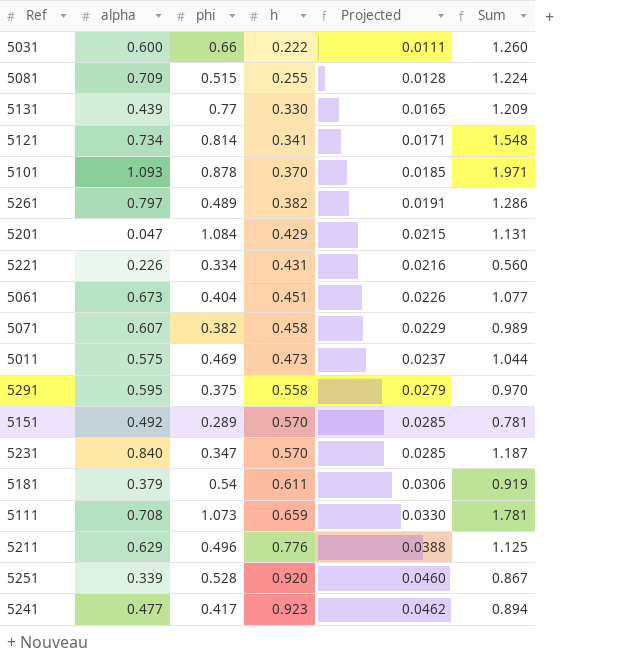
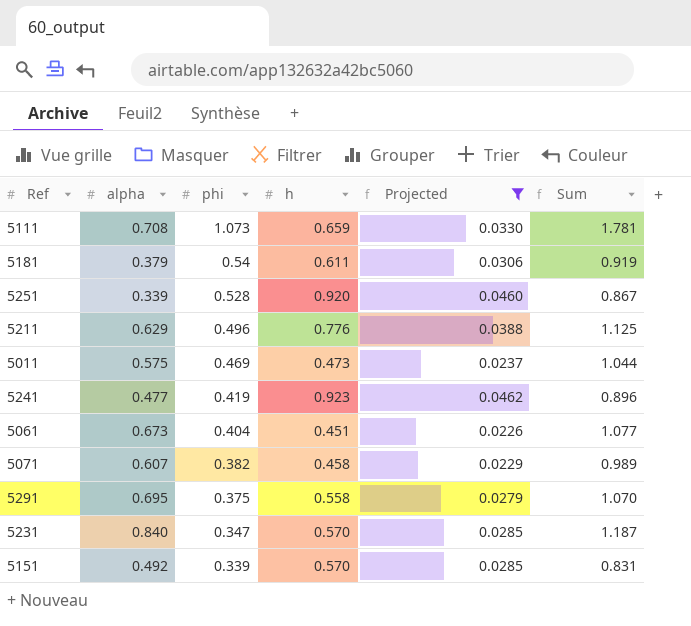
filter: none -> Projected >= 0.0226
row order: h ascending -> phi descending
5241 | phi: 0.417 -> 0.419
5241 | Sum: 0.894 -> 0.896
5291 | alpha: 0.595 -> 0.695
5291 | Sum: 0.970 -> 1.070
5151 | phi: 0.289 -> 0.339
5151 | Sum: 0.781 -> 0.831

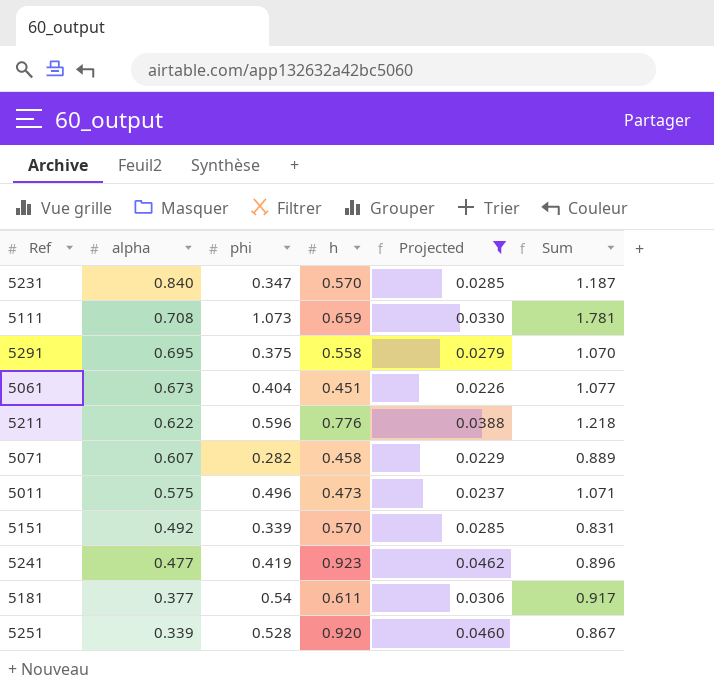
row order: phi descending -> alpha descending
5211 | alpha: 0.629 -> 0.622
5211 | phi: 0.496 -> 0.596
5211 | Sum: 1.125 -> 1.218
5071 | phi: 0.382 -> 0.282
5071 | Sum: 0.989 -> 0.889
5011 | phi: 0.469 -> 0.496
5011 | Sum: 1.044 -> 1.071
5181 | alpha: 0.379 -> 0.377
5181 | Sum: 0.919 -> 0.917

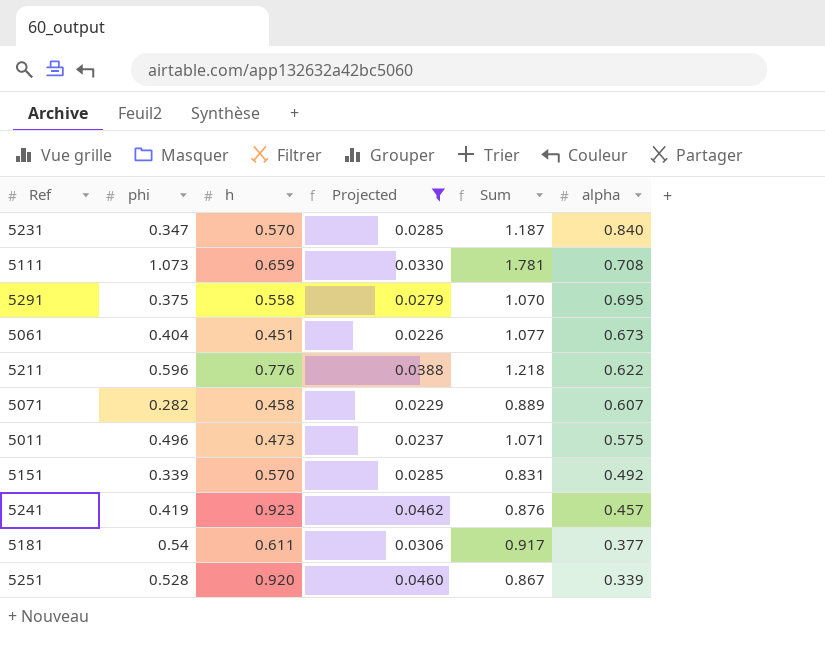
column alpha | position: 2 -> 6
5241 | Sum: 0.896 -> 0.876
5241 | alpha: 0.477 -> 0.457

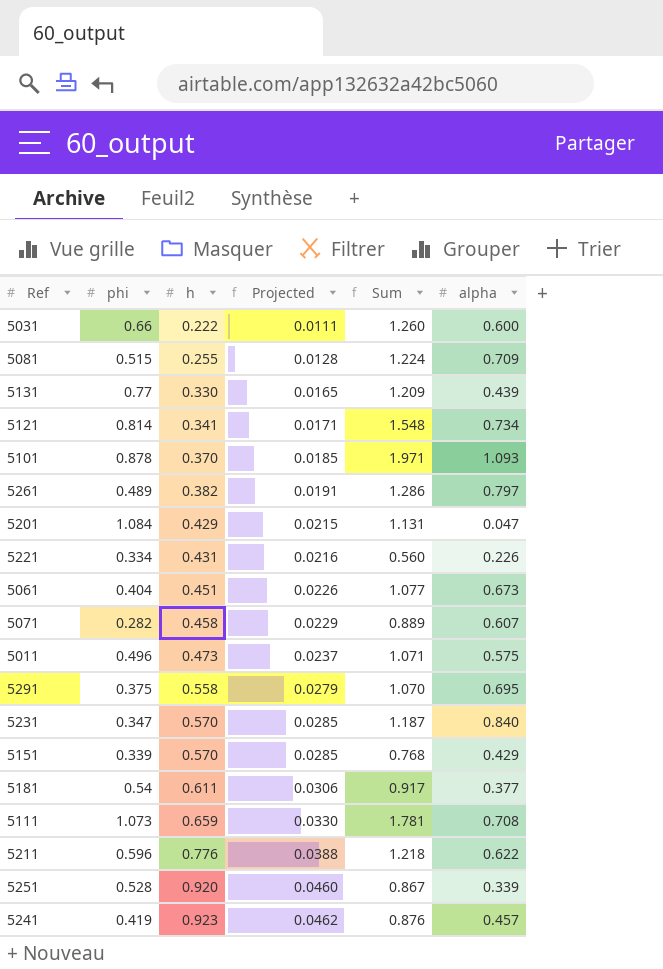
filter: Projected >= 0.0226 -> none
row order: alpha descending -> h ascending
5151 | Sum: 0.831 -> 0.768
5151 | alpha: 0.492 -> 0.429

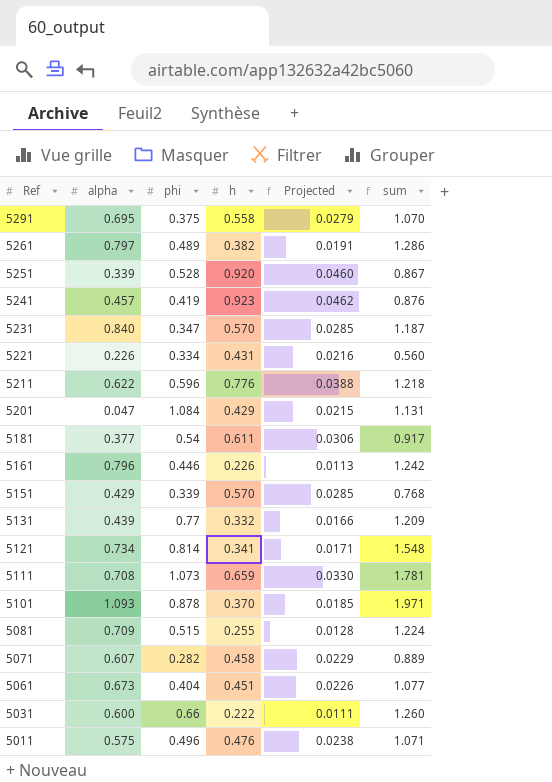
row order: h ascending -> Ref descending
column alpha | position: 6 -> 2
column name: Sum -> sum
row 5161: none -> 0.796 | 0.446 | 0.226 | 0.0113 | 1.242
5131 | h: 0.330 -> 0.332
5131 | Projected: 0.0165 -> 0.0166
5011 | h: 0.473 -> 0.476
5011 | Projected: 0.0237 -> 0.0238

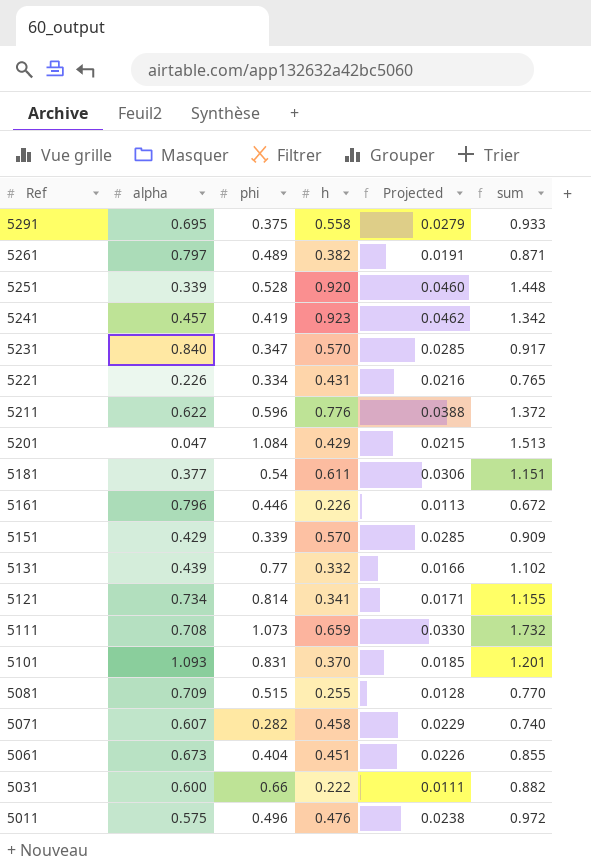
column sum | formula: [alpha] + [phi] -> [phi] + [h]
5101 | phi: 0.878 -> 0.831

